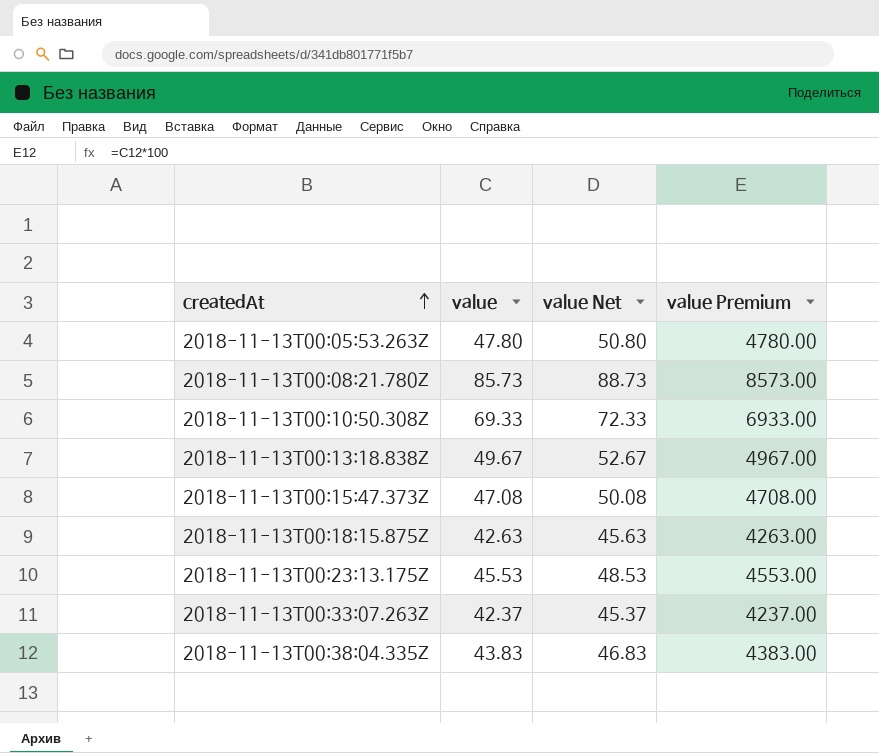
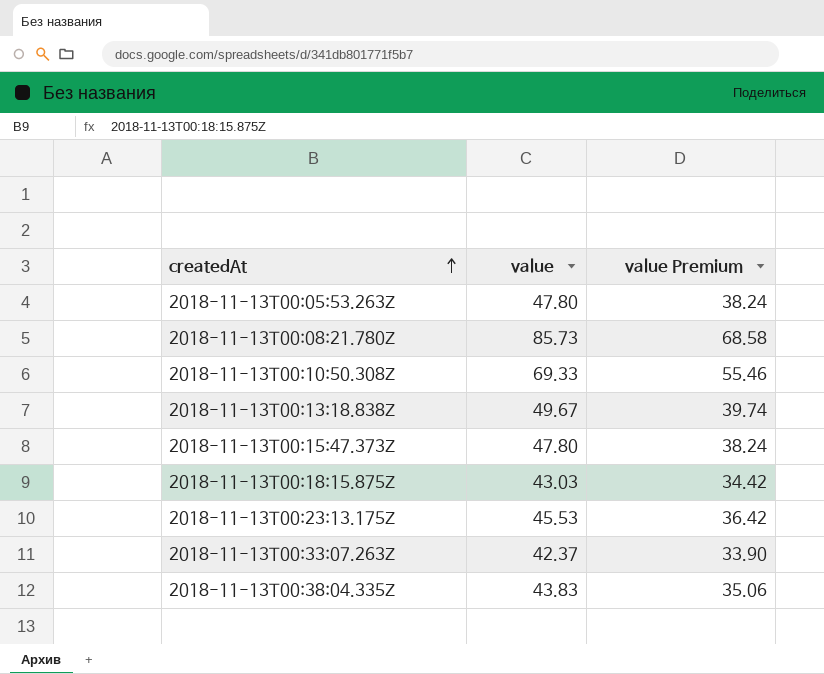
column value Net | formula: [value] + 3 -> none
column value Premium | formula: [value] * 100 -> [value] * 0.8
2018-11-13T00:15:47.373Z | value: 47.08 -> 47.80
2018-11-13T00:18:15.875Z | value: 42.63 -> 43.03

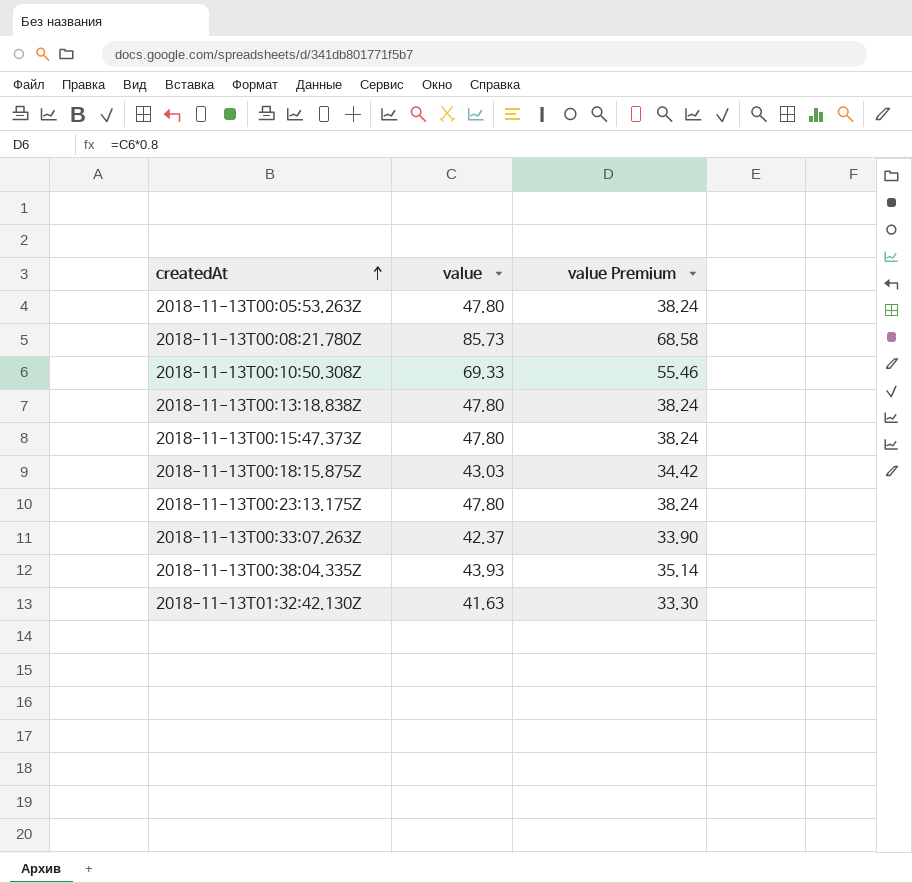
2018-11-13T00:13:18.838Z | value: 49.67 -> 47.80
2018-11-13T00:13:18.838Z | value Premium: 39.74 -> 38.24
2018-11-13T00:23:13.175Z | value: 45.53 -> 47.80
2018-11-13T00:23:13.175Z | value Premium: 36.42 -> 38.24
2018-11-13T00:38:04.335Z | value: 43.83 -> 43.93
2018-11-13T00:38:04.335Z | value Premium: 35.06 -> 35.14
row 2018-11-13T01:32:42.130Z: none -> 41.63 | 33.30

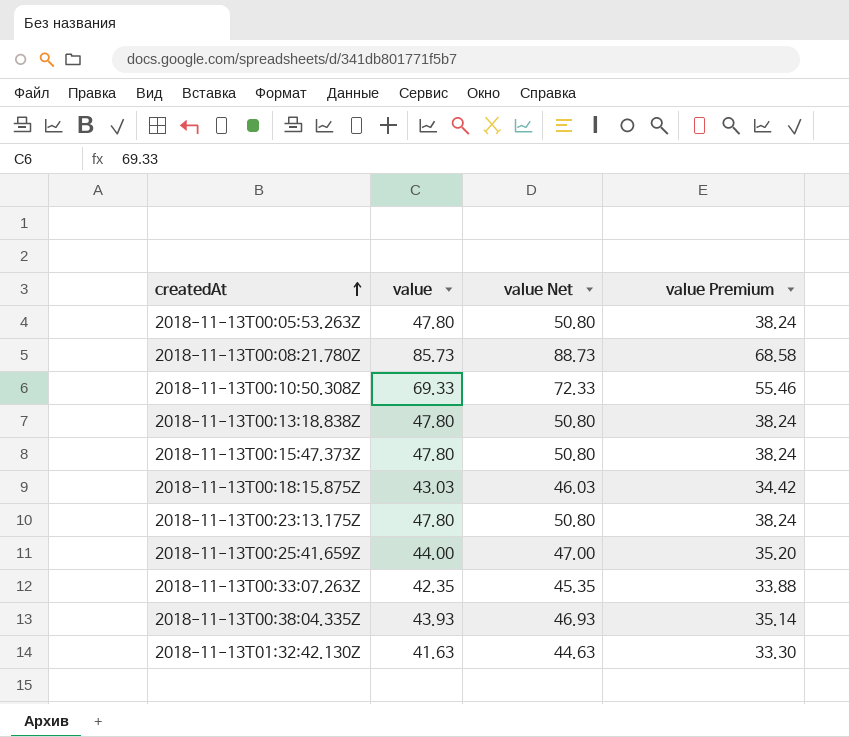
column value Net | formula: none -> [value] + 3
row 2018-11-13T00:25:41.659Z: none -> 44.00 | 47.00 | 35.20
2018-11-13T00:33:07.263Z | value: 42.37 -> 42.35
2018-11-13T00:33:07.263Z | value Premium: 33.90 -> 33.88

